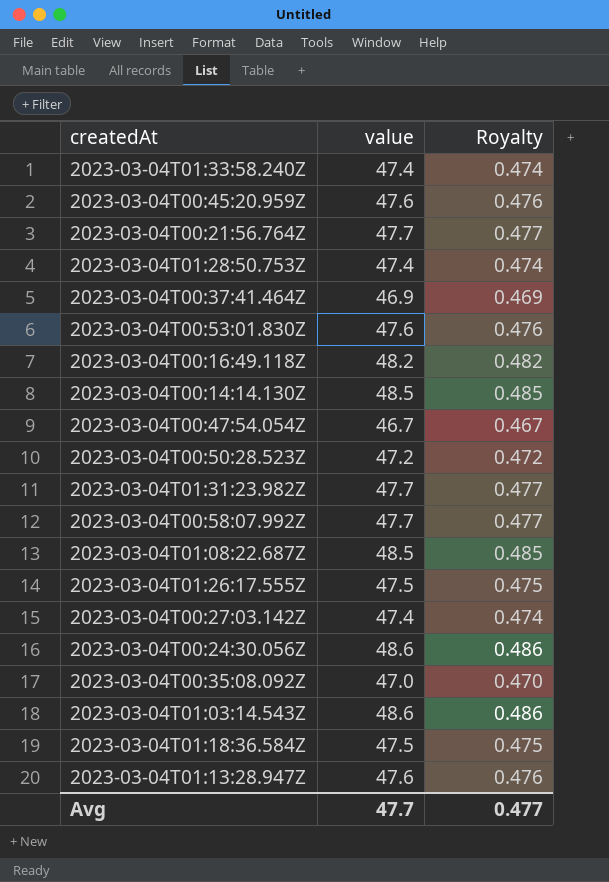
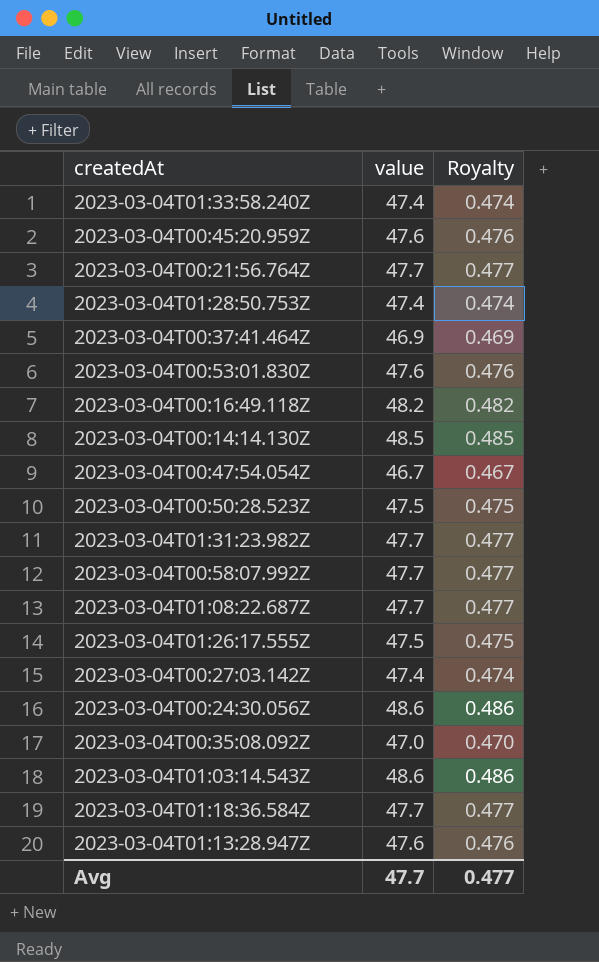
2023-03-04T00:50:28.523Z | value: 47.2 -> 47.5
2023-03-04T00:50:28.523Z | Royalty: 0.472 -> 0.475
2023-03-04T01:08:22.687Z | value: 48.5 -> 47.7
2023-03-04T01:08:22.687Z | Royalty: 0.485 -> 0.477
2023-03-04T01:18:36.584Z | value: 47.5 -> 47.7
2023-03-04T01:18:36.584Z | Royalty: 0.475 -> 0.477

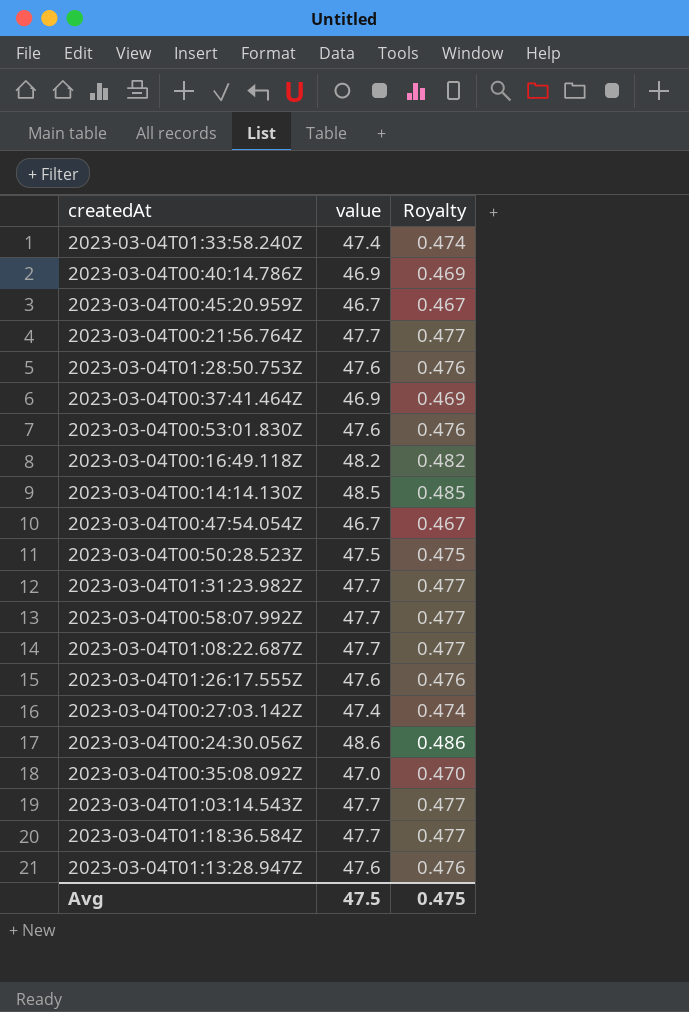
row 2023-03-04T00:40:14.786Z: none -> 46.9 | 0.469
2023-03-04T00:45:20.959Z | value: 47.6 -> 46.7
2023-03-04T00:45:20.959Z | Royalty: 0.476 -> 0.467
2023-03-04T01:28:50.753Z | value: 47.4 -> 47.6
2023-03-04T01:28:50.753Z | Royalty: 0.474 -> 0.476
2023-03-04T01:26:17.555Z | value: 47.5 -> 47.6
2023-03-04T01:26:17.555Z | Royalty: 0.475 -> 0.476
2023-03-04T01:03:14.543Z | value: 48.6 -> 47.7
2023-03-04T01:03:14.543Z | Royalty: 0.486 -> 0.477
Avg | value: 47.7 -> 47.5
Avg | Royalty: 0.477 -> 0.475

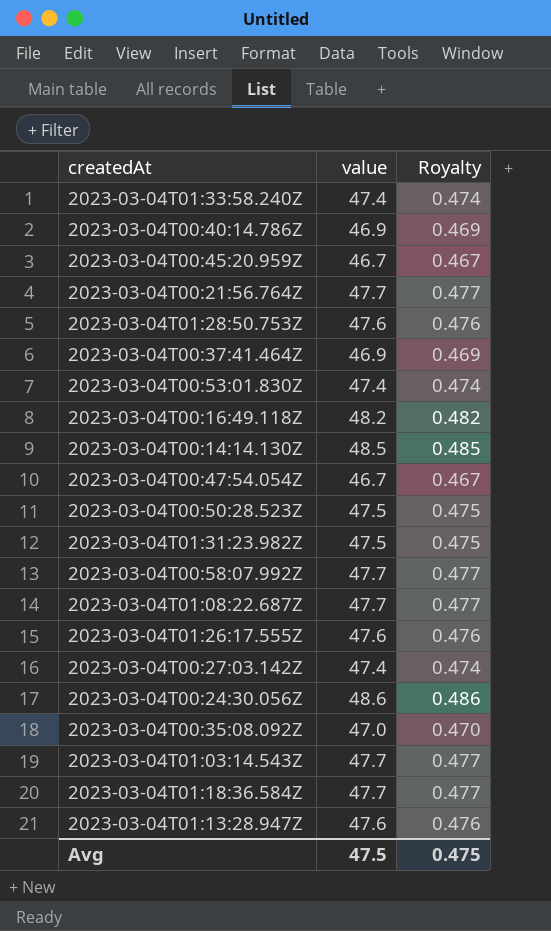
2023-03-04T00:53:01.830Z | value: 47.6 -> 47.4
2023-03-04T00:53:01.830Z | Royalty: 0.476 -> 0.474
2023-03-04T01:31:23.982Z | value: 47.7 -> 47.5
2023-03-04T01:31:23.982Z | Royalty: 0.477 -> 0.475

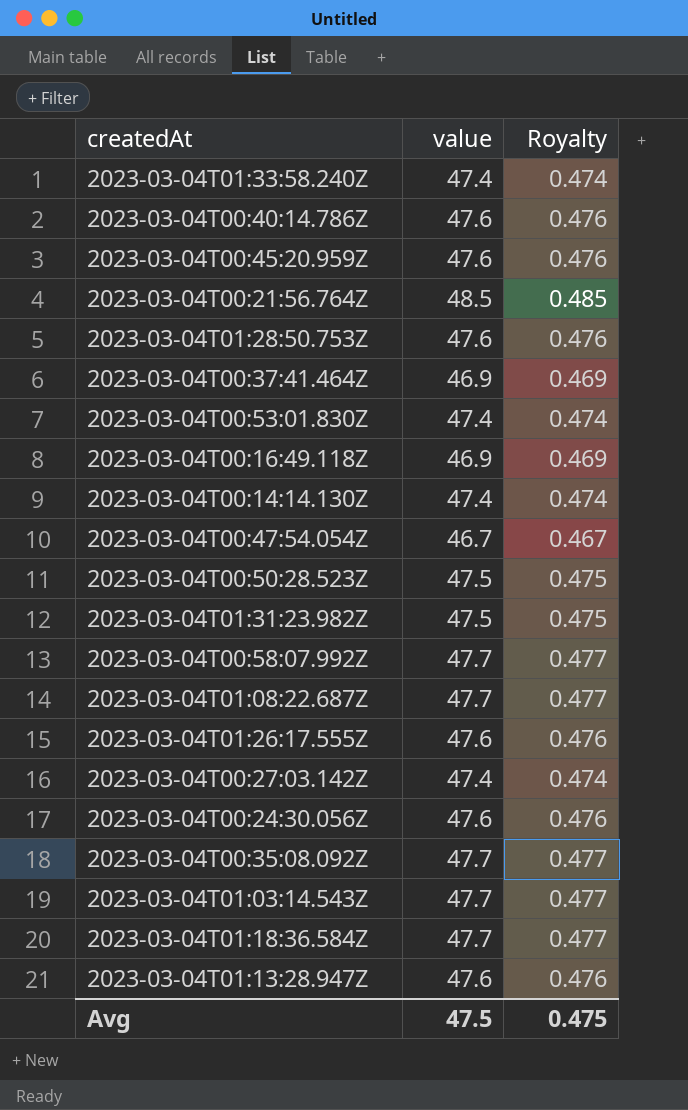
2023-03-04T00:40:14.786Z | value: 46.9 -> 47.6
2023-03-04T00:40:14.786Z | Royalty: 0.469 -> 0.476
2023-03-04T00:45:20.959Z | value: 46.7 -> 47.6
2023-03-04T00:45:20.959Z | Royalty: 0.467 -> 0.476
2023-03-04T00:21:56.764Z | value: 47.7 -> 48.5
2023-03-04T00:21:56.764Z | Royalty: 0.477 -> 0.485
2023-03-04T00:16:49.118Z | value: 48.2 -> 46.9
2023-03-04T00:16:49.118Z | Royalty: 0.482 -> 0.469
2023-03-04T00:14:14.130Z | value: 48.5 -> 47.4
2023-03-04T00:14:14.130Z | Royalty: 0.485 -> 0.474
2023-03-04T00:24:30.056Z | value: 48.6 -> 47.6
2023-03-04T00:24:30.056Z | Royalty: 0.486 -> 0.476
2023-03-04T00:35:08.092Z | value: 47.0 -> 47.7
2023-03-04T00:35:08.092Z | Royalty: 0.470 -> 0.477

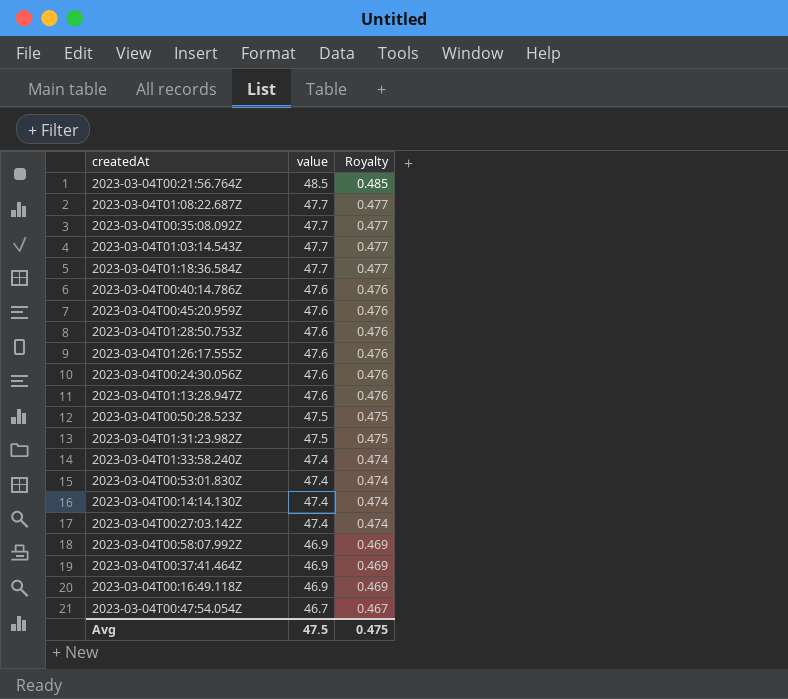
row order: none -> value descending
2023-03-04T00:58:07.992Z | value: 47.7 -> 46.9
2023-03-04T00:58:07.992Z | Royalty: 0.477 -> 0.469

